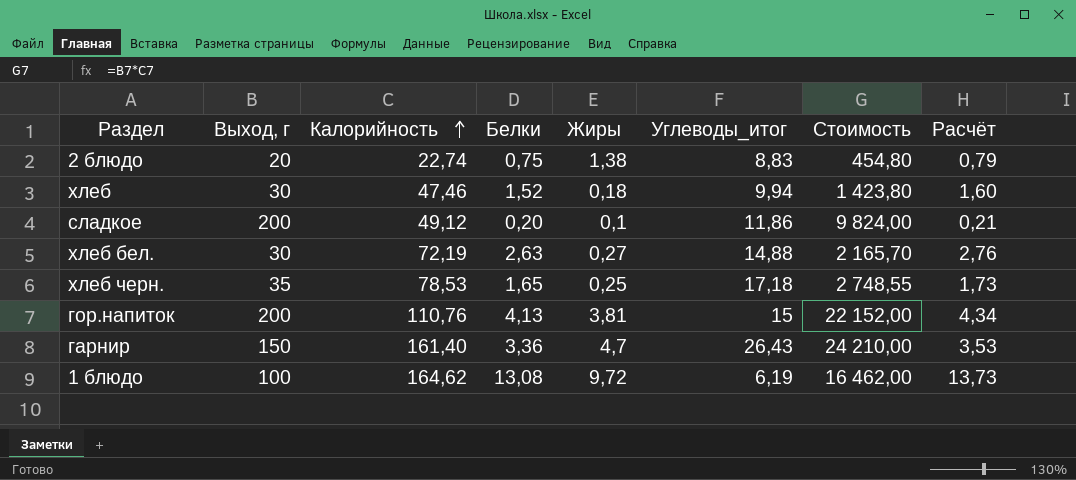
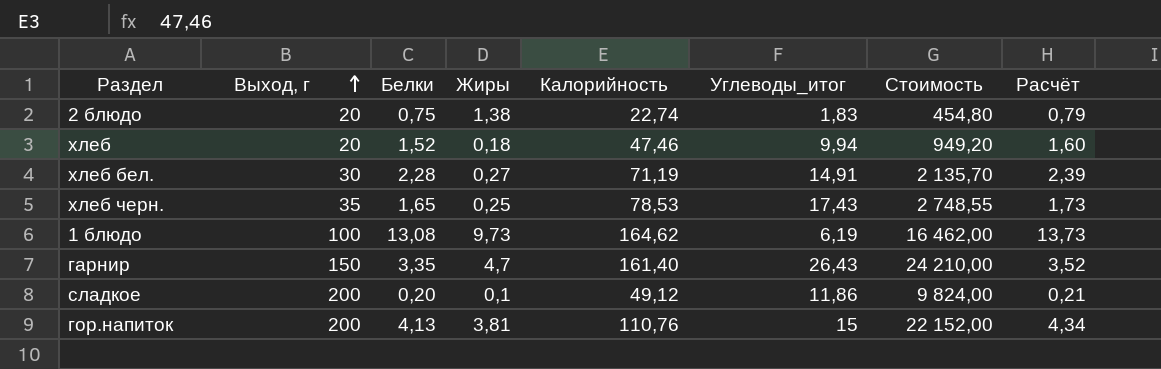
row order: Калорийность ascending -> Выход, г ascending
column Калорийность | position: 3 -> 5
2 блюдо | Углеводы_итог: 8,83 -> 1,83
хлеб | Выход, г: 30 -> 20
хлеб | Стоимость: 1 423,80 -> 949,20
хлеб бел. | Белки: 2,63 -> 2,28
хлеб бел. | Калорийность: 72,19 -> 71,19
хлеб бел. | Углеводы_итог: 14,88 -> 14,91
хлеб бел. | Стоимость: 2 165,70 -> 2 135,70
хлеб бел. | Расчёт: 2,76 -> 2,39
хлеб черн. | Углеводы_итог: 17,18 -> 17,43
1 блюдо | Жиры: 9,72 -> 9,73
гарнир | Белки: 3,36 -> 3,35
гарнир | Расчёт: 3,53 -> 3,52

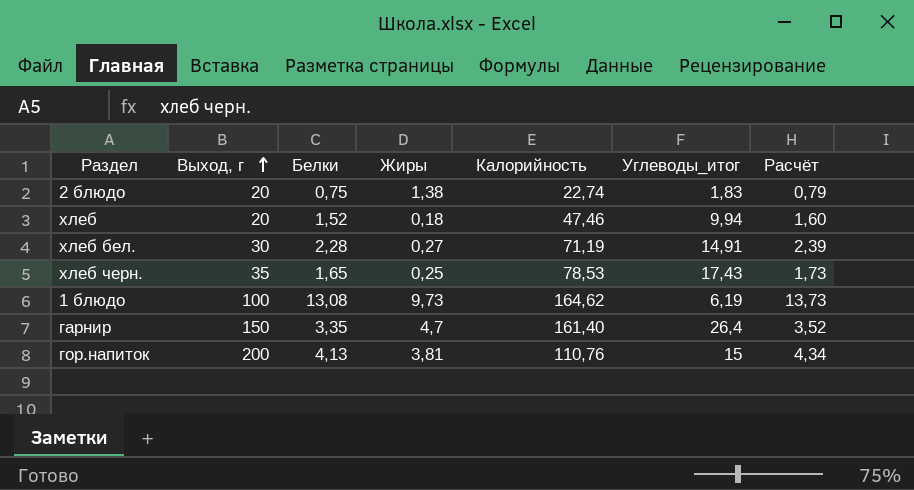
column Стоимость | formula: [Выход, г] * [Калорийность] -> none
row сладкое: 200 | 0,20 | 0,1 | 49,12 | 11,86 | 9 824,00 | 0,21 -> none
гарнир | Углеводы_итог: 26,43 -> 26,4

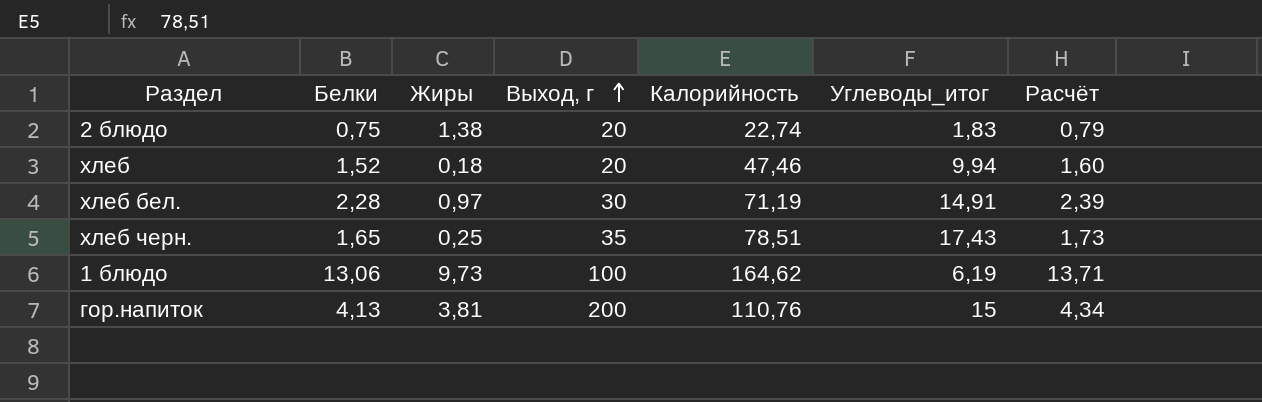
column Выход, г | position: 2 -> 4
row гарнир: 150 | 3,35 | 4,7 | 161,40 | 26,4 | 3,52 -> none
хлеб бел. | Жиры: 0,27 -> 0,97
хлеб черн. | Калорийность: 78,53 -> 78,51
1 блюдо | Белки: 13,08 -> 13,06
1 блюдо | Расчёт: 13,73 -> 13,71

